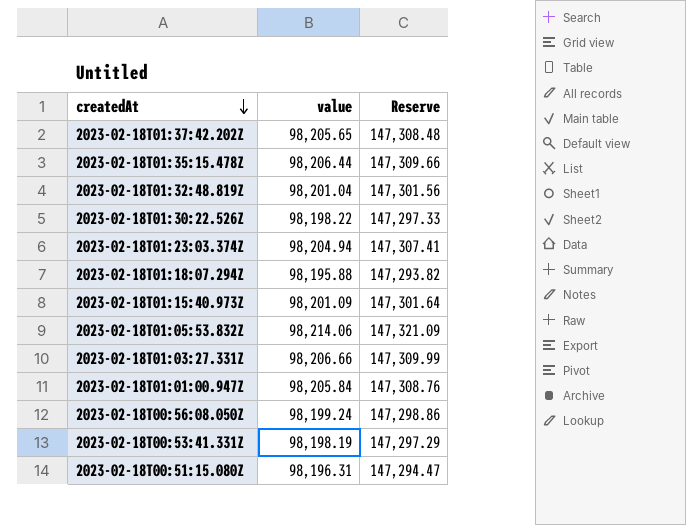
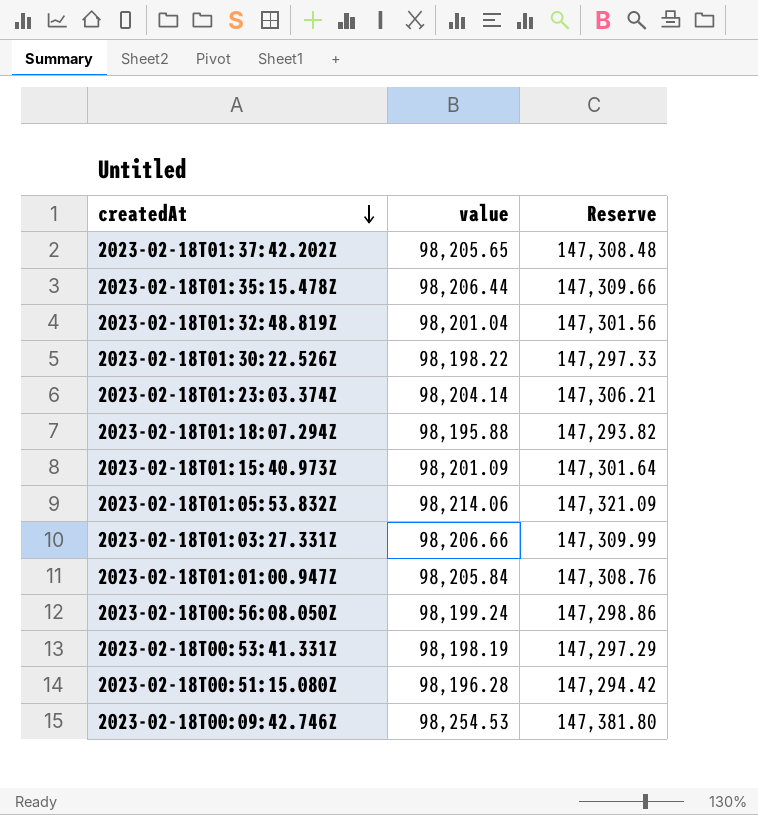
2023-02-18T01:23:03.374Z | value: 98,204.94 -> 98,204.14
2023-02-18T01:23:03.374Z | Reserve: 147,307.41 -> 147,306.21
2023-02-18T00:51:15.080Z | value: 98,196.31 -> 98,196.28
2023-02-18T00:51:15.080Z | Reserve: 147,294.47 -> 147,294.42
row 2023-02-18T00:09:42.746Z: none -> 98,254.53 | 147,381.80

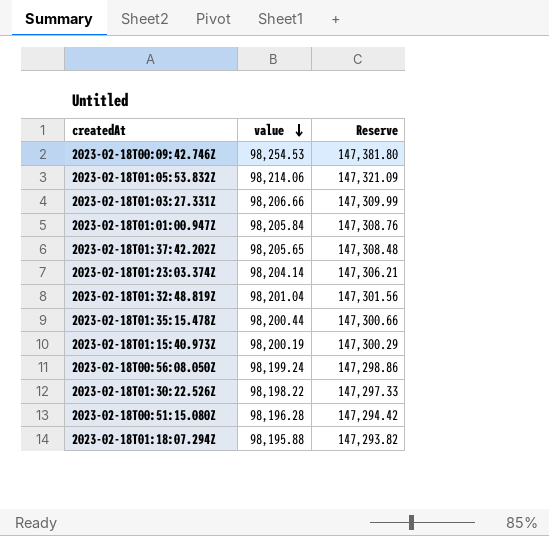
row order: createdAt descending -> value descending
row 2023-02-18T00:53:41.331Z: 98,198.19 | 147,297.29 -> none
2023-02-18T01:35:15.478Z | value: 98,206.44 -> 98,200.44
2023-02-18T01:35:15.478Z | Reserve: 147,309.66 -> 147,300.66
2023-02-18T01:15:40.973Z | value: 98,201.09 -> 98,200.19
2023-02-18T01:15:40.973Z | Reserve: 147,301.64 -> 147,300.29

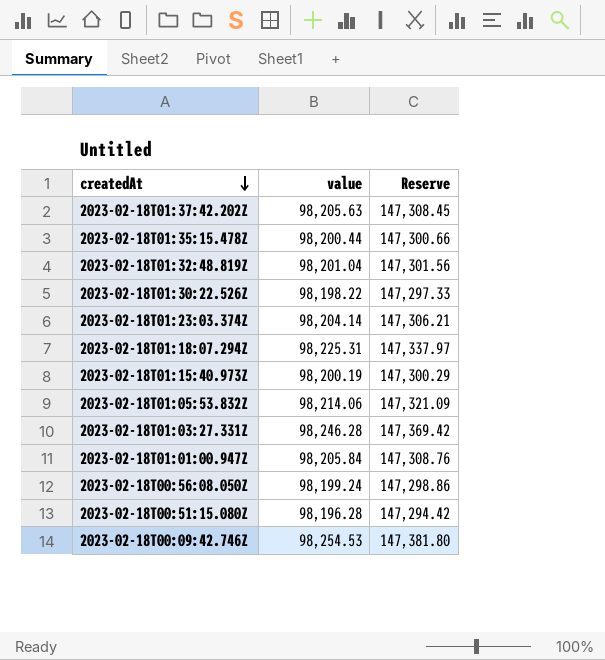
row order: value descending -> createdAt descending
2023-02-18T01:37:42.202Z | value: 98,205.65 -> 98,205.63
2023-02-18T01:37:42.202Z | Reserve: 147,308.48 -> 147,308.45
2023-02-18T01:18:07.294Z | value: 98,195.88 -> 98,225.31
2023-02-18T01:18:07.294Z | Reserve: 147,293.82 -> 147,337.97
2023-02-18T01:03:27.331Z | value: 98,206.66 -> 98,246.28
2023-02-18T01:03:27.331Z | Reserve: 147,309.99 -> 147,369.42

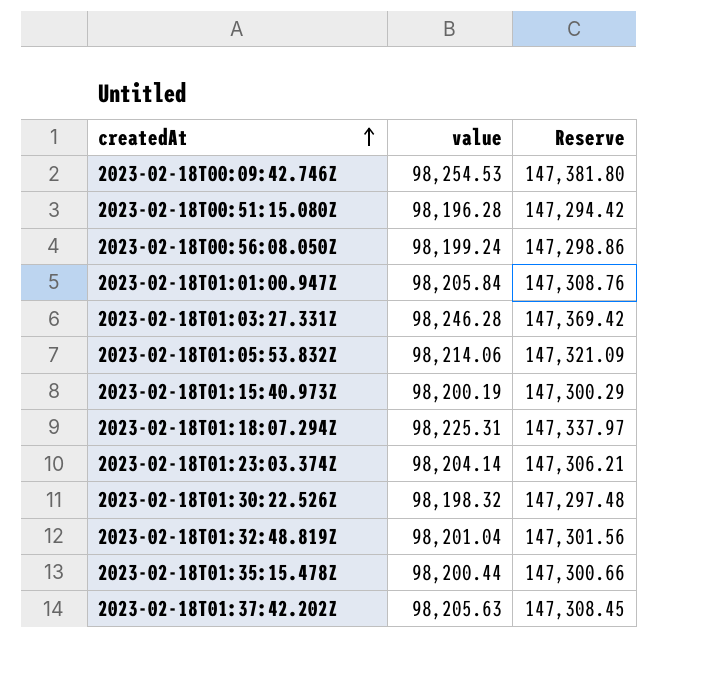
row order: createdAt descending -> createdAt ascending
2023-02-18T01:30:22.526Z | value: 98,198.22 -> 98,198.32
2023-02-18T01:30:22.526Z | Reserve: 147,297.33 -> 147,297.48

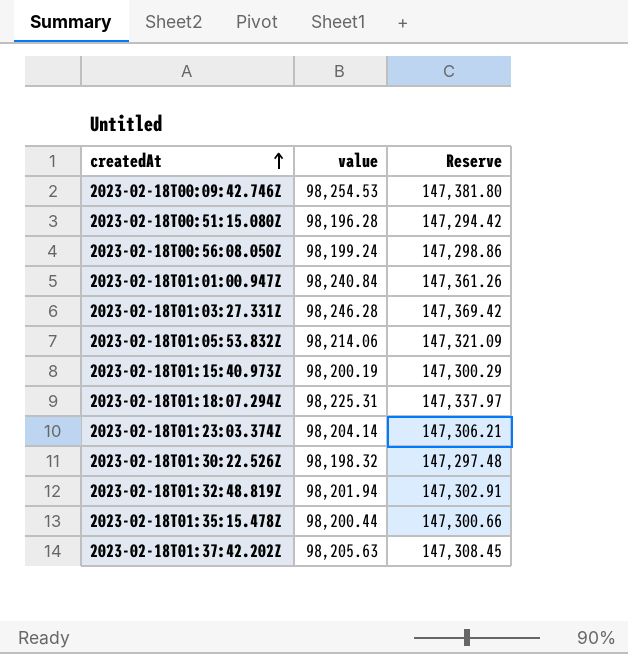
2023-02-18T01:01:00.947Z | value: 98,205.84 -> 98,240.84
2023-02-18T01:01:00.947Z | Reserve: 147,308.76 -> 147,361.26
2023-02-18T01:32:48.819Z | value: 98,201.04 -> 98,201.94
2023-02-18T01:32:48.819Z | Reserve: 147,301.56 -> 147,302.91

